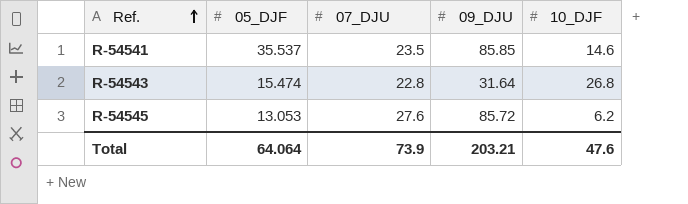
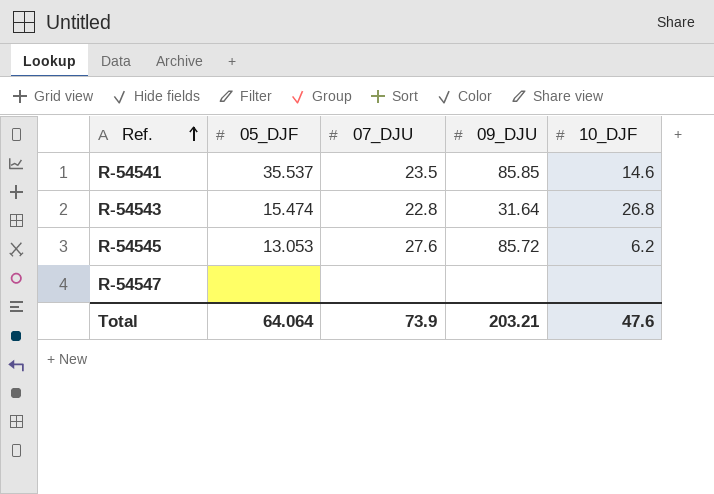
row R-54547: none -> none | none | none | none

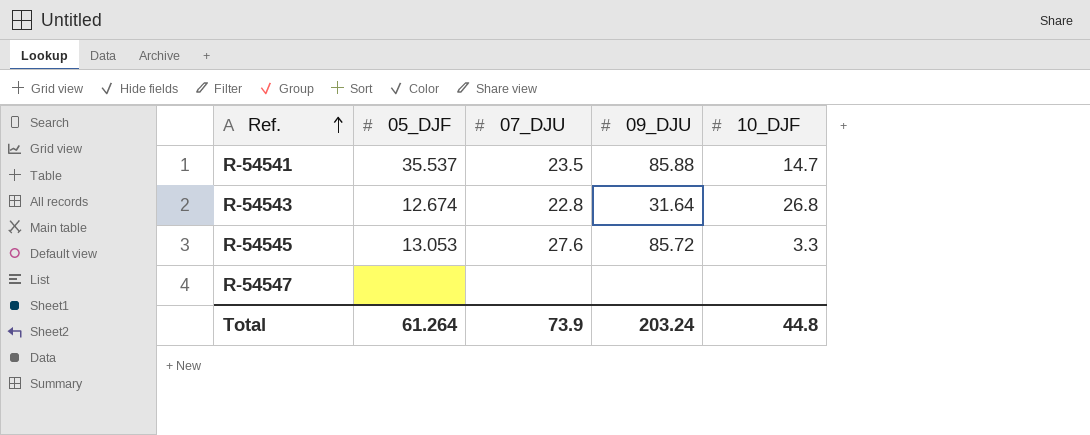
R-54541 | 09_DJU: 85.85 -> 85.88
R-54541 | 10_DJF: 14.6 -> 14.7
R-54543 | 05_DJF: 15.474 -> 12.674
R-54545 | 10_DJF: 6.2 -> 3.3
Total | 05_DJF: 64.064 -> 61.264
Total | 09_DJU: 203.21 -> 203.24
Total | 10_DJF: 47.6 -> 44.8

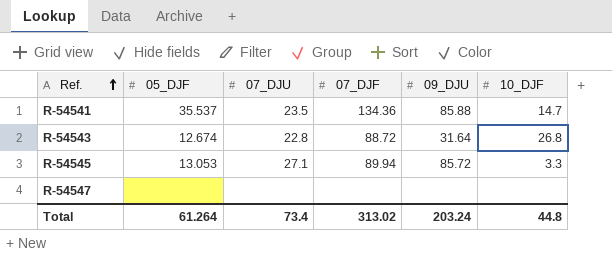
column 07_DJF | position: none -> 4
R-54545 | 07_DJU: 27.6 -> 27.1
Total | 07_DJU: 73.9 -> 73.4

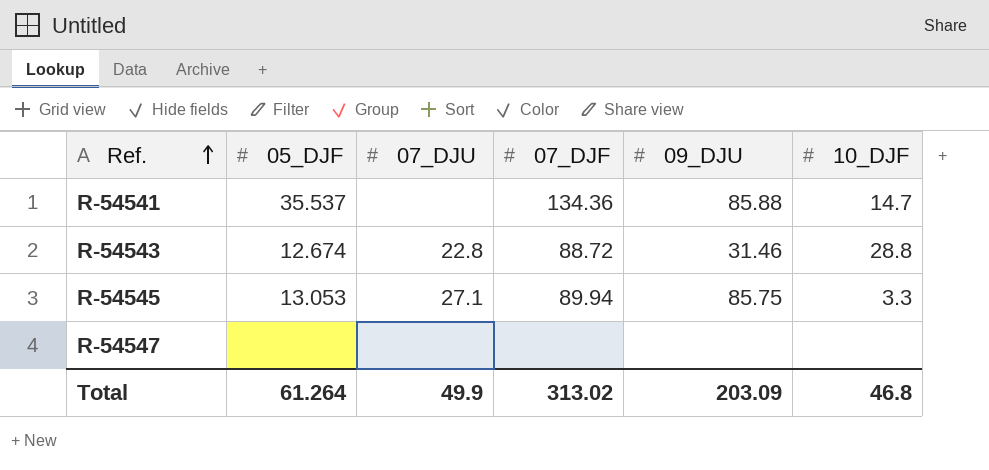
R-54541 | 07_DJU: 23.5 -> none
R-54543 | 09_DJU: 31.64 -> 31.46
R-54543 | 10_DJF: 26.8 -> 28.8
R-54545 | 09_DJU: 85.72 -> 85.75
Total | 07_DJU: 73.4 -> 49.9
Total | 09_DJU: 203.24 -> 203.09
Total | 10_DJF: 44.8 -> 46.8

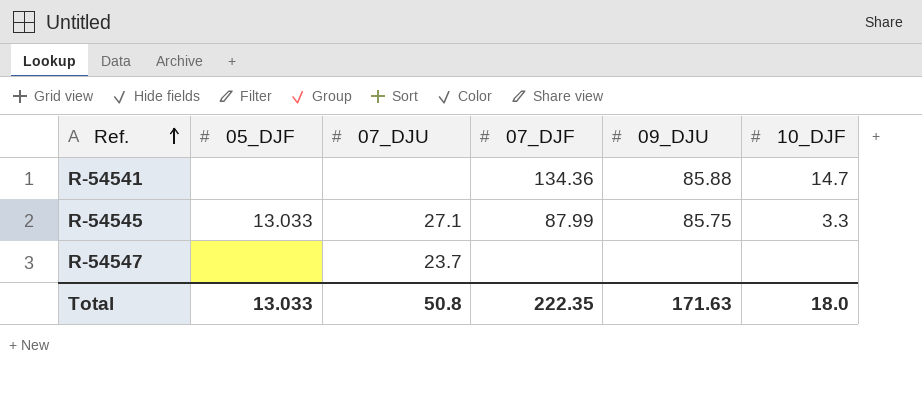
row R-54543: 12.674 | 22.8 | 88.72 | 31.46 | 28.8 -> none
R-54541 | 05_DJF: 35.537 -> none
R-54545 | 05_DJF: 13.053 -> 13.033
R-54545 | 07_DJF: 89.94 -> 87.99
R-54547 | 07_DJU: none -> 23.7
Total | 05_DJF: 61.264 -> 13.033
Total | 07_DJU: 49.9 -> 50.8
Total | 07_DJF: 313.02 -> 222.35
Total | 09_DJU: 203.09 -> 171.63
Total | 10_DJF: 46.8 -> 18.0

